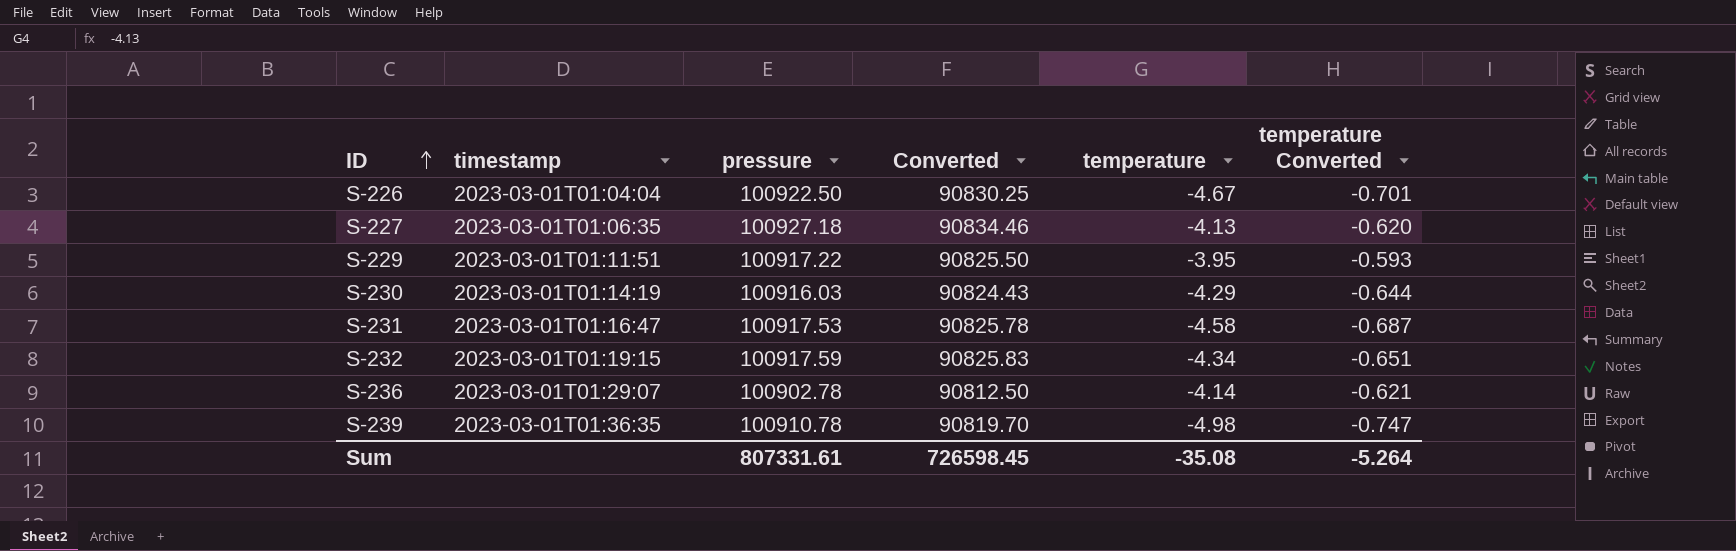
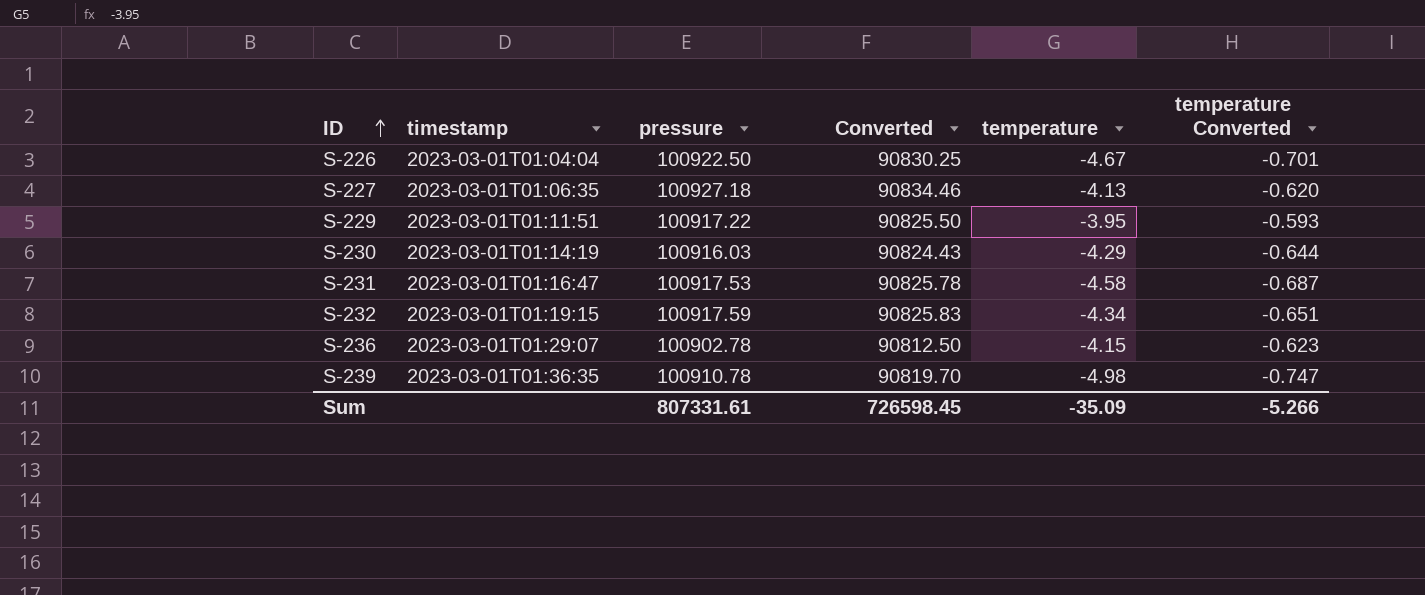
S-236 | temperature: -4.14 -> -4.15
S-236 | temperature Converted: -0.621 -> -0.623
Sum | temperature: -35.08 -> -35.09
Sum | temperature Converted: -5.264 -> -5.266

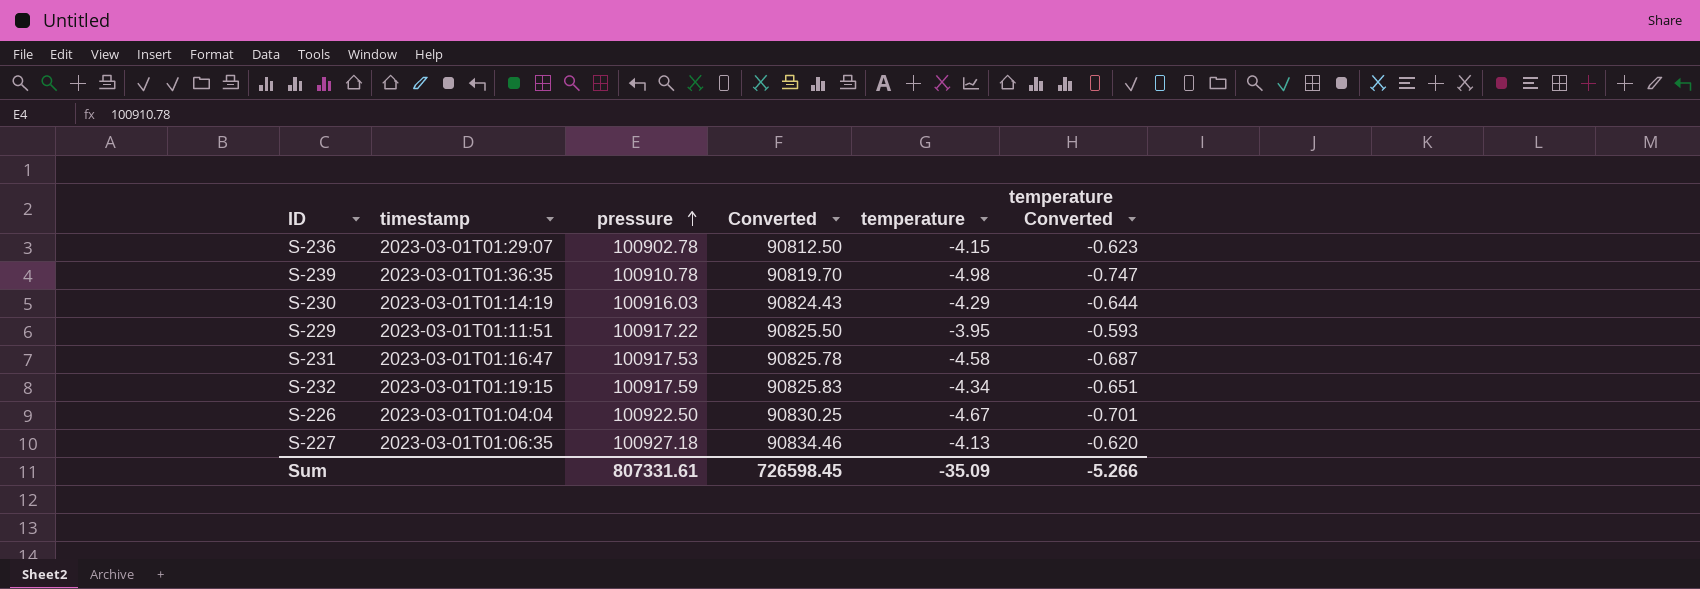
row order: ID ascending -> pressure ascending

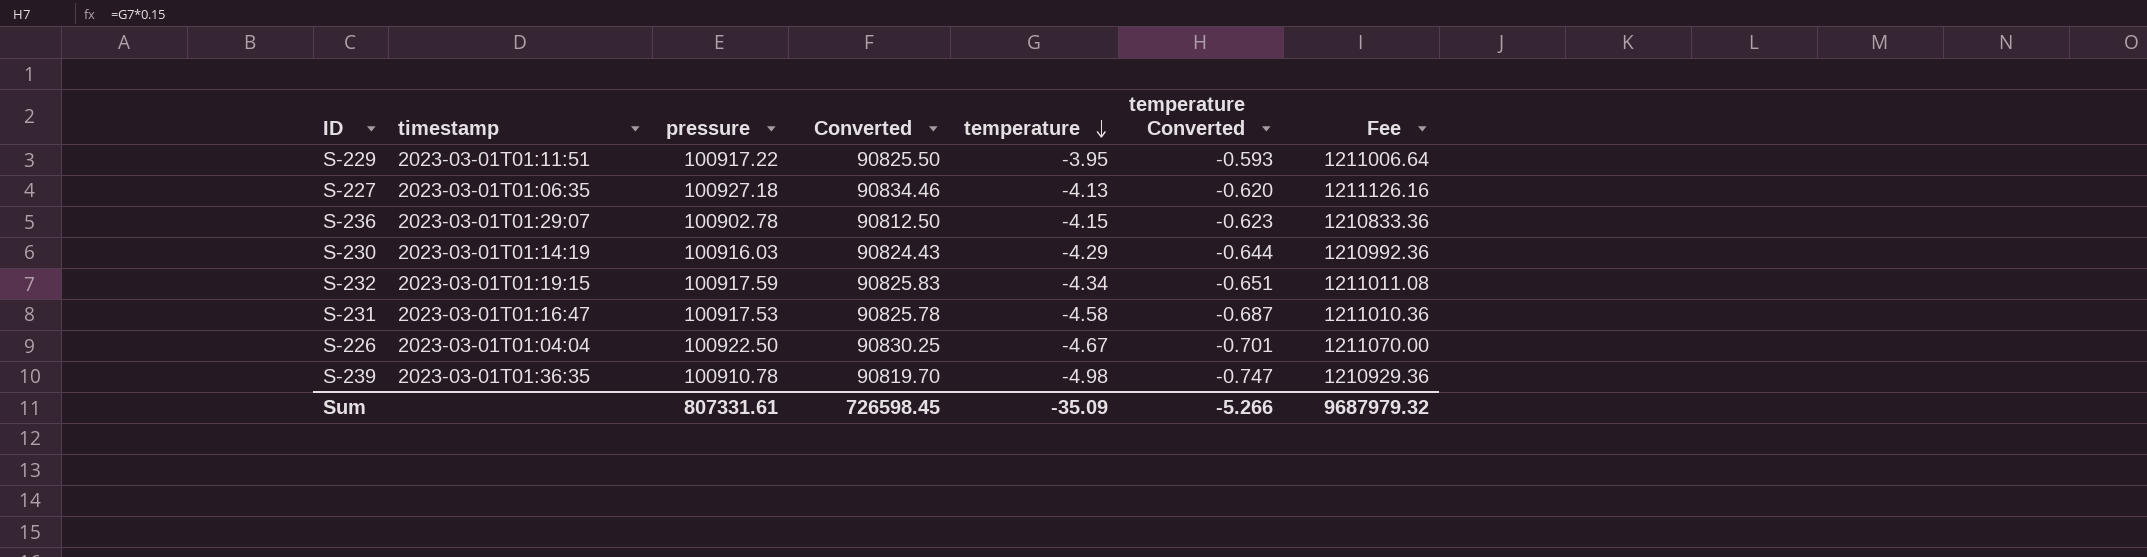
row order: pressure ascending -> temperature descending
column Fee | formula: none -> [pressure] * 12

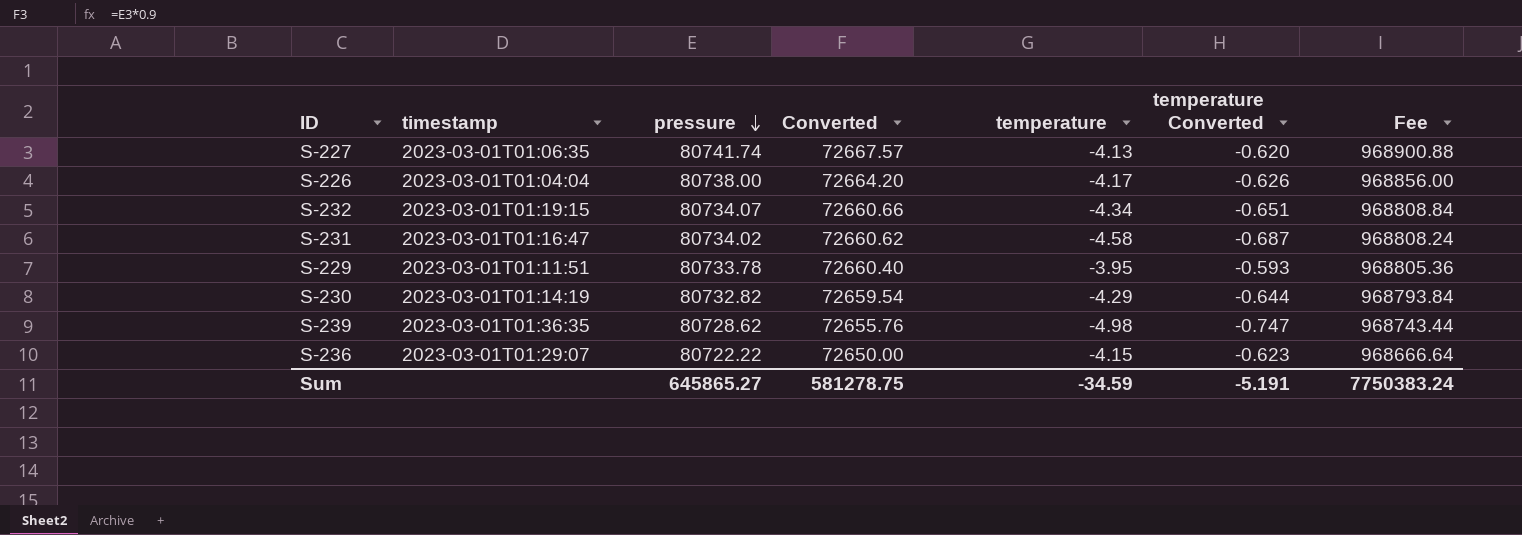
row order: temperature descending -> pressure descending
S-227 | pressure: 100927.18 -> 80741.74
S-227 | Converted: 90834.46 -> 72667.57
S-227 | Fee: 1211126.16 -> 968900.88
S-226 | pressure: 100922.50 -> 80738.00
S-226 | Converted: 90830.25 -> 72664.20
S-226 | temperature: -4.67 -> -4.17
S-226 | temperature Converted: -0.701 -> -0.626
S-226 | Fee: 1211070.00 -> 968856.00
S-232 | pressure: 100917.59 -> 80734.07
S-232 | Converted: 90825.83 -> 72660.66
S-232 | Fee: 1211011.08 -> 968808.84
S-231 | pressure: 100917.53 -> 80734.02
S-231 | Converted: 90825.78 -> 72660.62
S-231 | Fee: 1211010.36 -> 968808.24
S-229 | pressure: 100917.22 -> 80733.78
S-229 | Converted: 90825.50 -> 72660.40
S-229 | Fee: 1211006.64 -> 968805.36
S-230 | pressure: 100916.03 -> 80732.82
S-230 | Converted: 90824.43 -> 72659.54
S-230 | Fee: 1210992.36 -> 968793.84
S-239 | pressure: 100910.78 -> 80728.62
S-239 | Converted: 90819.70 -> 72655.76
S-239 | Fee: 1210929.36 -> 968743.44
S-236 | pressure: 100902.78 -> 80722.22
S-236 | Converted: 90812.50 -> 72650.00
S-236 | Fee: 1210833.36 -> 968666.64
Sum | pressure: 807331.61 -> 645865.27
Sum | Converted: 726598.45 -> 581278.75
Sum | temperature: -35.09 -> -34.59
Sum | temperature Converted: -5.266 -> -5.191
Sum | Fee: 9687979.32 -> 7750383.24

